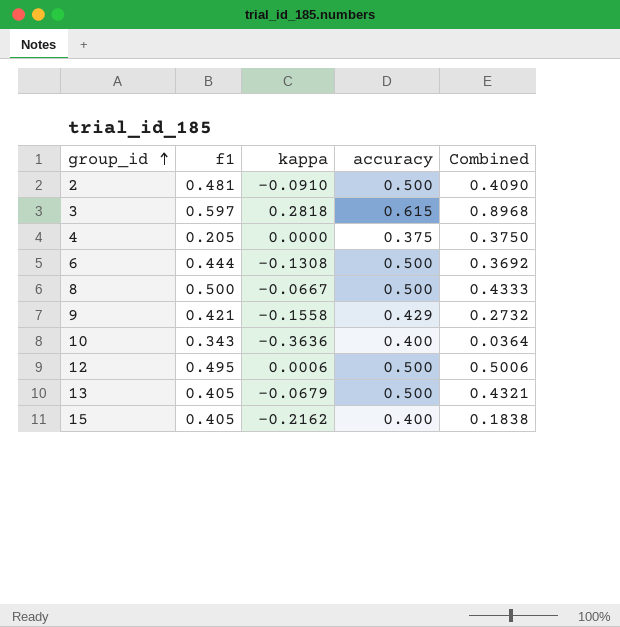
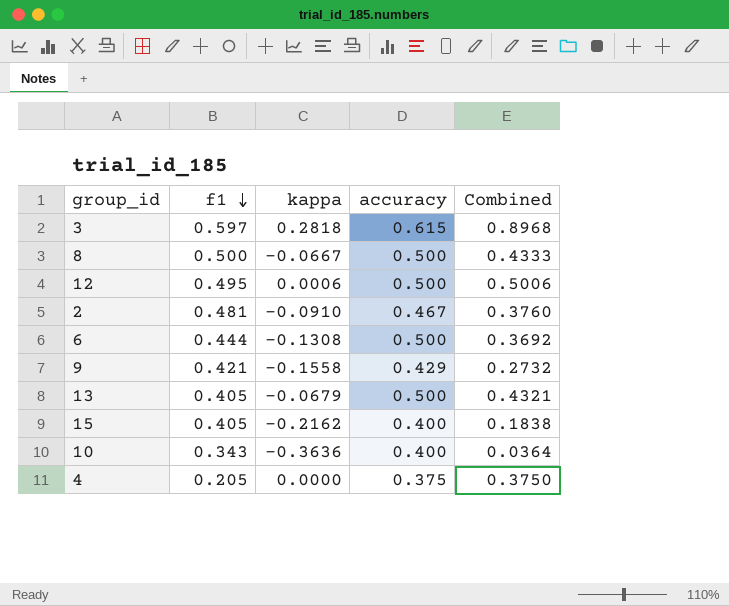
row order: group_id ascending -> f1 descending
2 | accuracy: 0.500 -> 0.467
2 | Combined: 0.4090 -> 0.3760

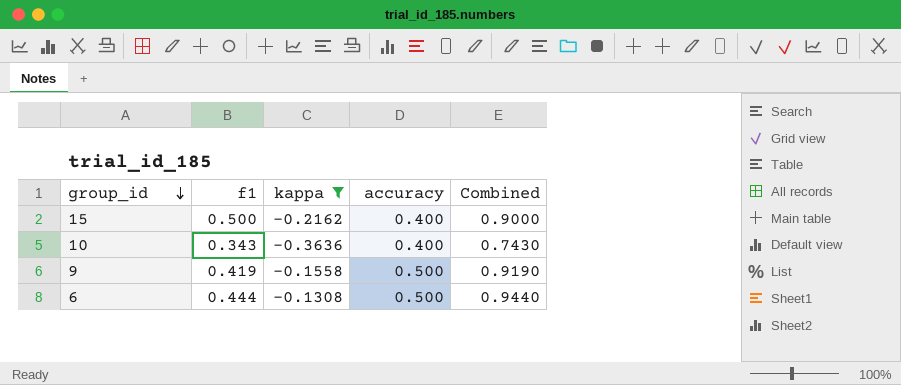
filter: none -> kappa <= -0.1308
row order: f1 descending -> group_id descending
column Combined | formula: [kappa] + [accuracy] -> [f1] + [accuracy]
15 | f1: 0.405 -> 0.500
9 | f1: 0.421 -> 0.419
9 | accuracy: 0.429 -> 0.500

